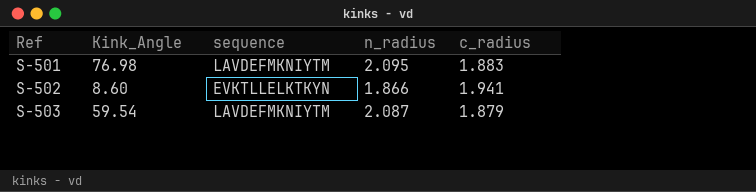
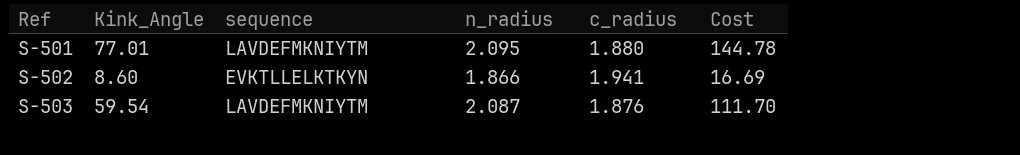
column Cost | formula: none -> [Kink_Angle] * [c_radius]
S-501 | Kink_Angle: 76.98 -> 77.01
S-501 | c_radius: 1.883 -> 1.880
S-503 | c_radius: 1.879 -> 1.876

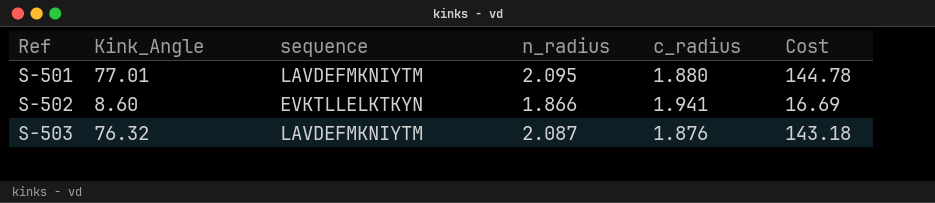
S-503 | Kink_Angle: 59.54 -> 76.32
S-503 | Cost: 111.70 -> 143.18

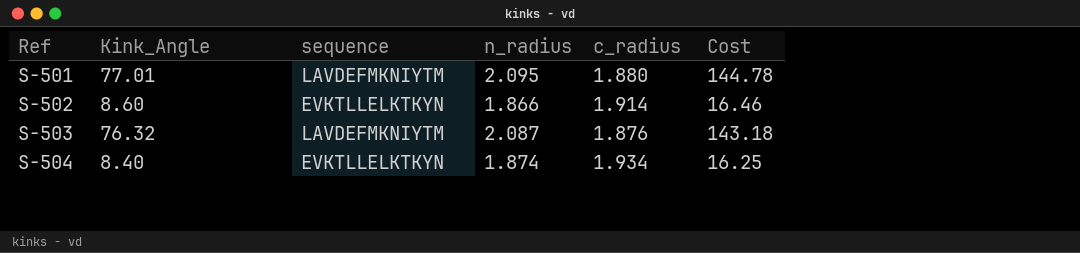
S-502 | c_radius: 1.941 -> 1.914
S-502 | Cost: 16.69 -> 16.46
row S-504: none -> 8.40 | EVKTLLELKTKYN | 1.874 | 1.934 | 16.25

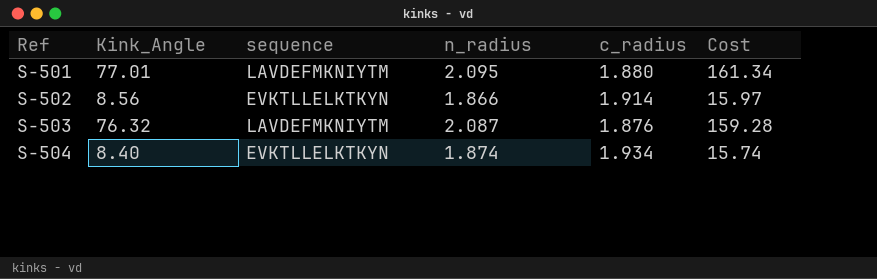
column Cost | formula: [Kink_Angle] * [c_radius] -> [Kink_Angle] * [n_radius]
S-502 | Kink_Angle: 8.60 -> 8.56

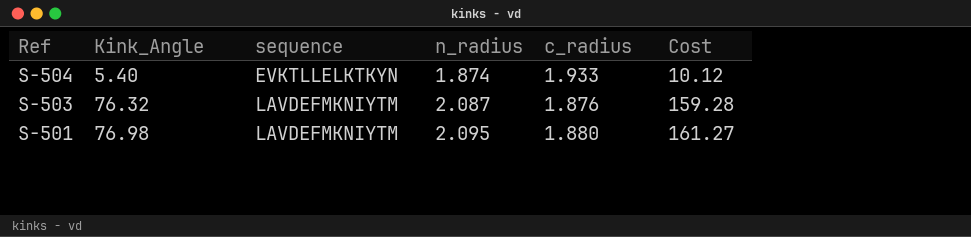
row order: Ref ascending -> Ref descending
row S-502: 8.56 | EVKTLLELKTKYN | 1.866 | 1.914 | 15.97 -> none
S-504 | Kink_Angle: 8.40 -> 5.40
S-504 | c_radius: 1.934 -> 1.933
S-504 | Cost: 15.74 -> 10.12
S-501 | Kink_Angle: 77.01 -> 76.98
S-501 | Cost: 161.34 -> 161.27

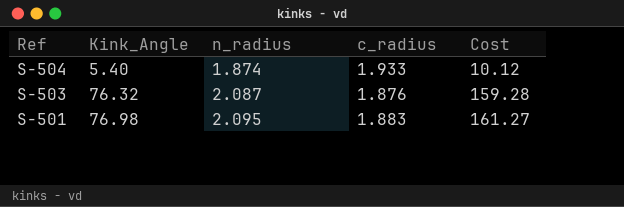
column sequence | position: 3 -> none
S-501 | c_radius: 1.880 -> 1.883

